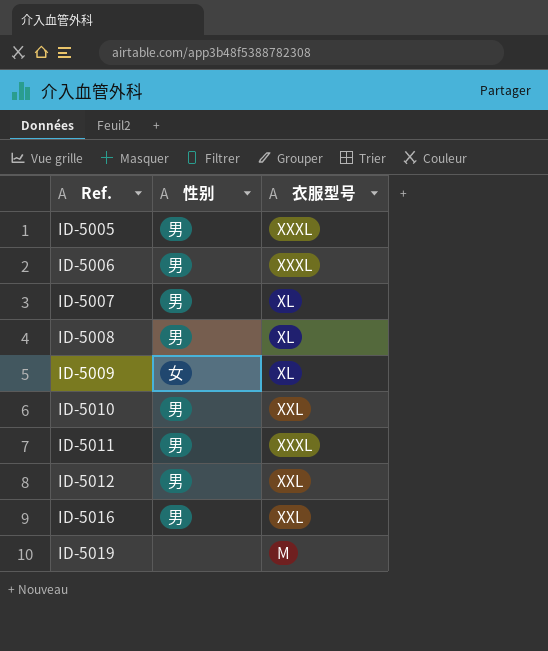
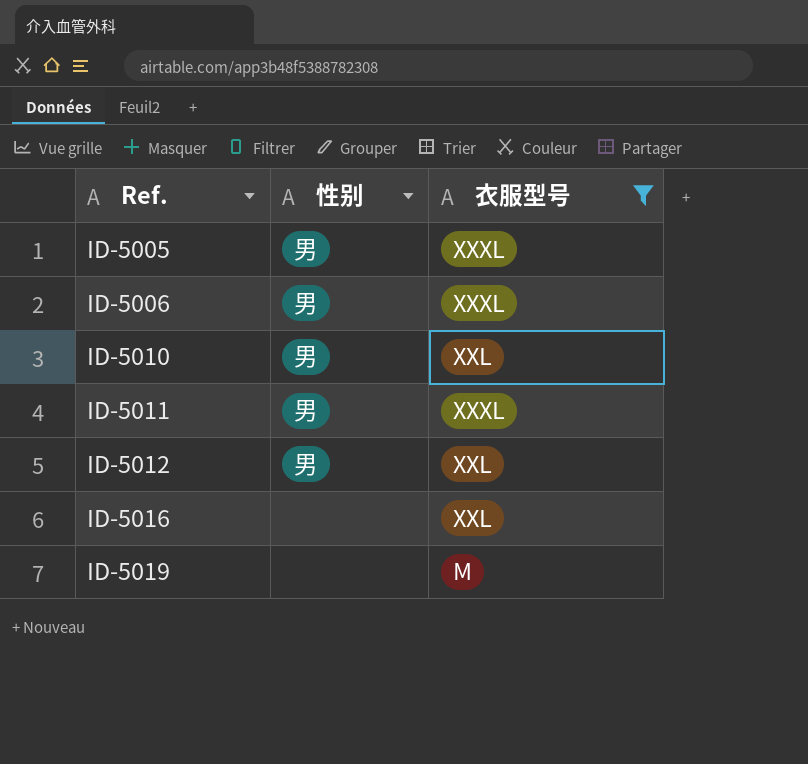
filter: none -> 衣服型号 != XL
ID-5016 | 性别: 男 -> none

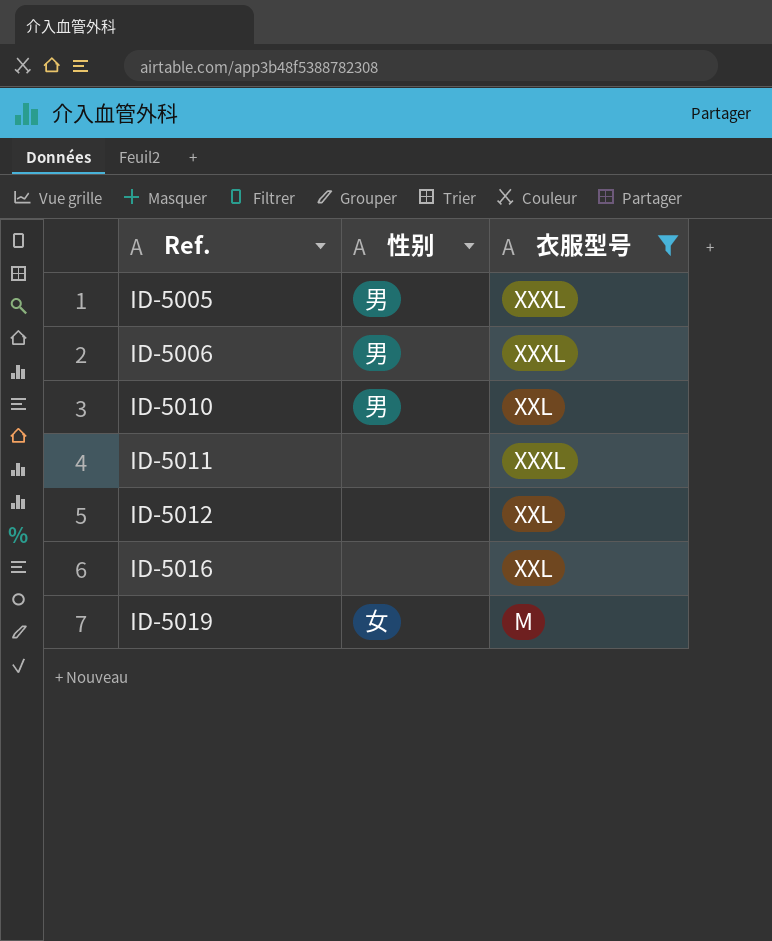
ID-5011 | 性别: 男 -> none
ID-5012 | 性别: 男 -> none
ID-5019 | 性别: none -> 女

